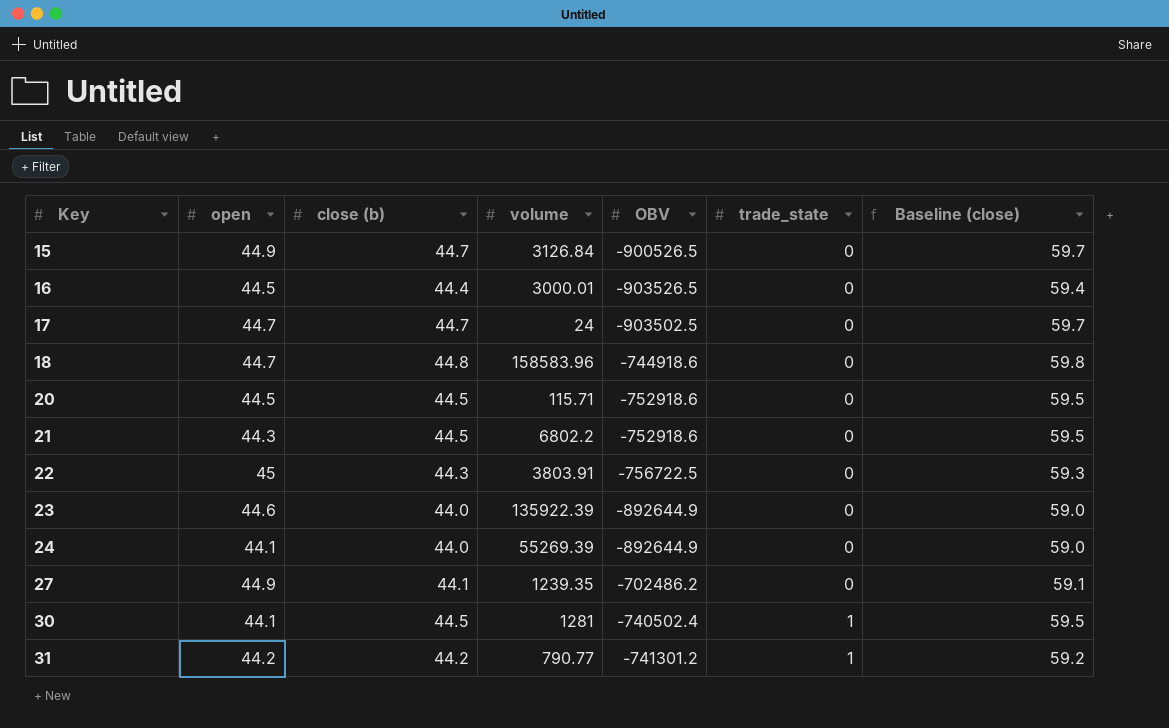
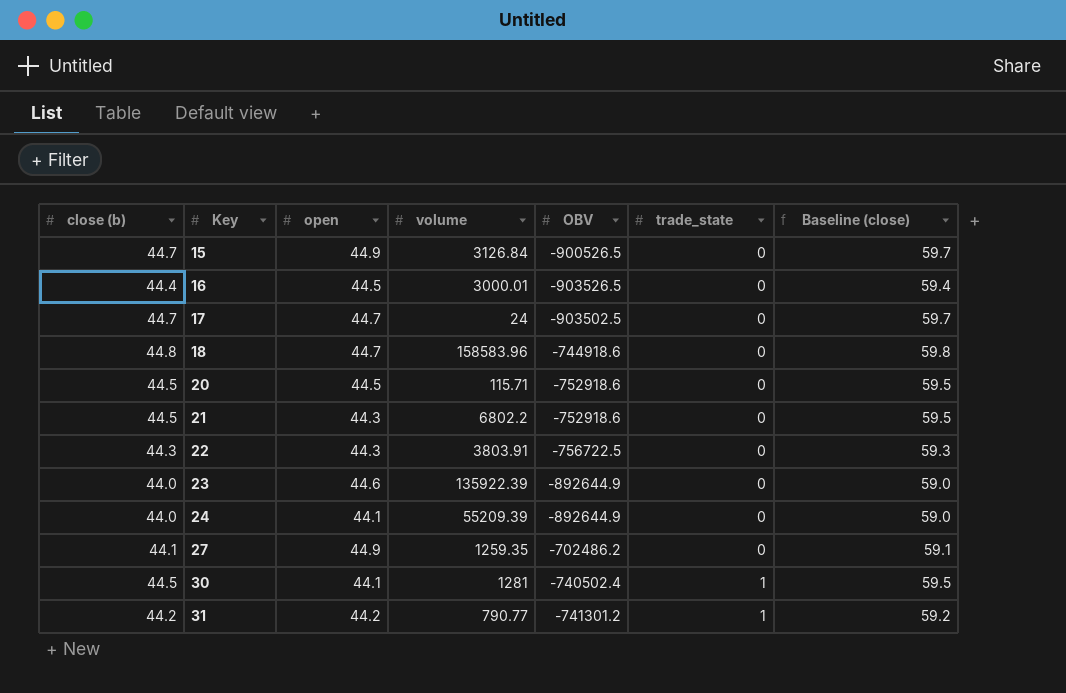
column close (b) | position: 3 -> 1
22 | open: 45 -> 44.3
24 | volume: 55269.39 -> 55209.39
27 | volume: 1239.35 -> 1259.35

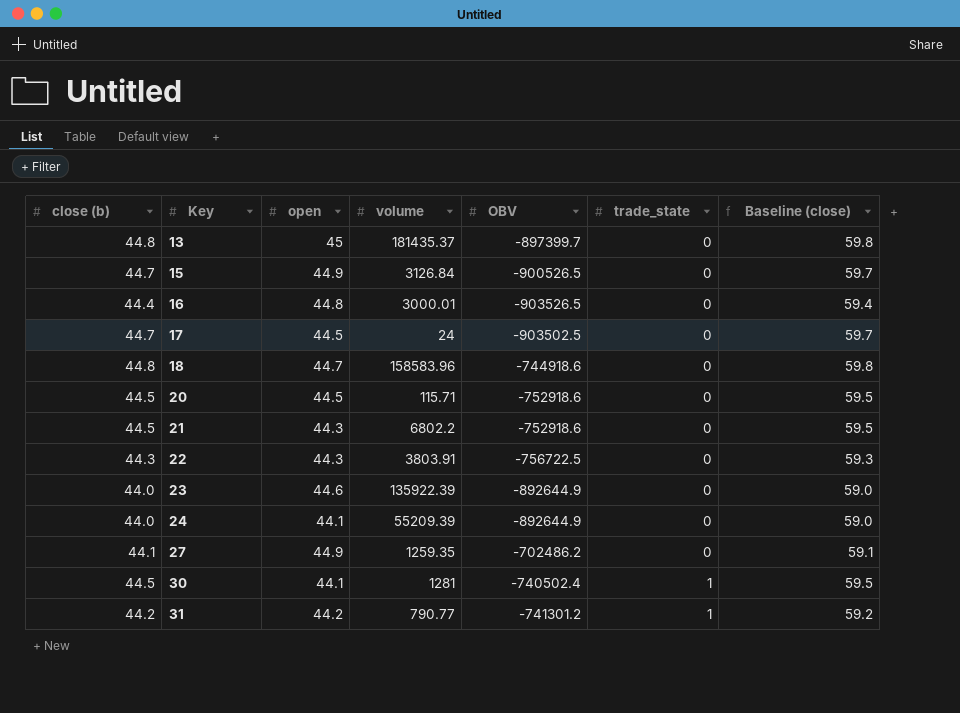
row 13: none -> 44.8 | 45 | 181435.37 | -897399.7 | 0 | 59.8
16 | open: 44.5 -> 44.8
17 | open: 44.7 -> 44.5

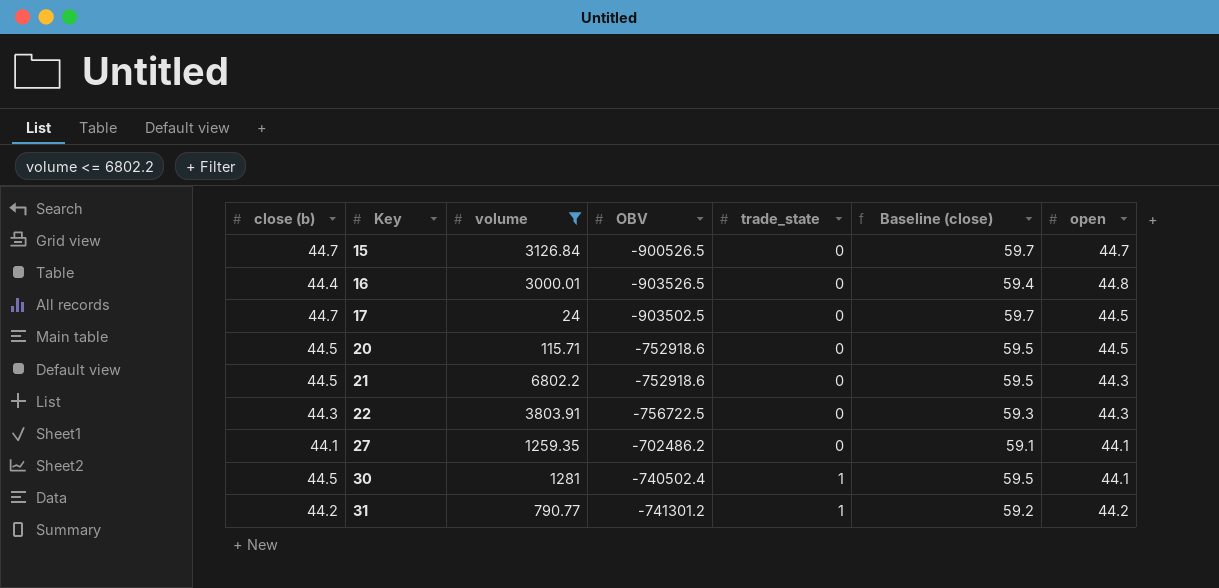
filter: none -> volume <= 6802.2
column open | position: 3 -> 7
15 | open: 44.9 -> 44.7
27 | open: 44.9 -> 44.1

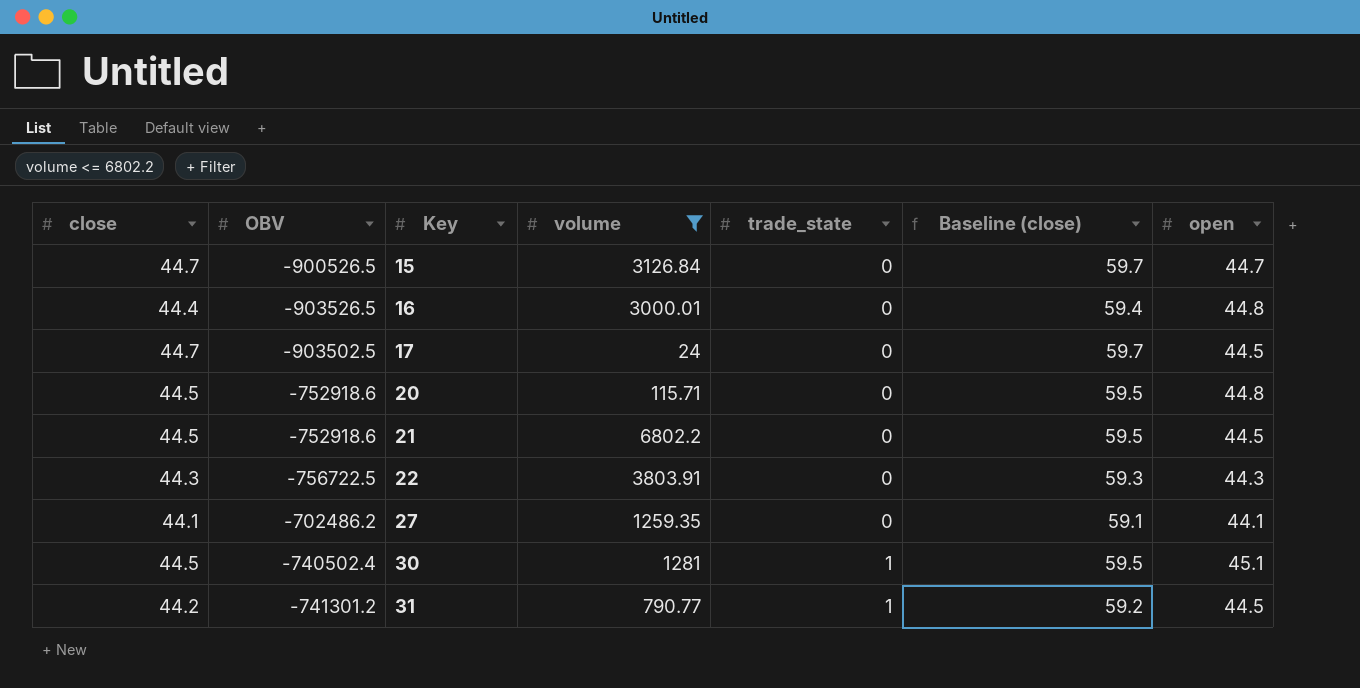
column name: close (b) -> close
column OBV | position: 4 -> 2
20 | open: 44.5 -> 44.8
21 | open: 44.3 -> 44.5
30 | open: 44.1 -> 45.1
31 | open: 44.2 -> 44.5

